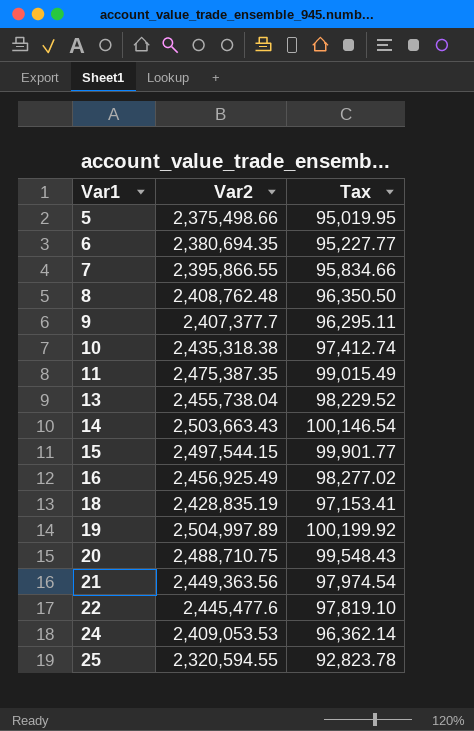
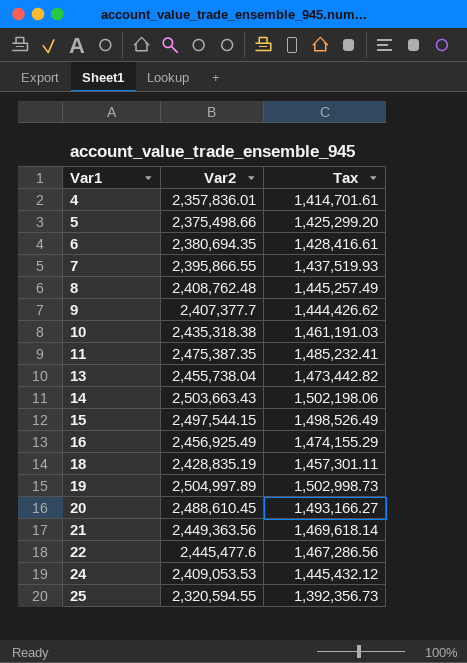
column Tax | formula: [Var2] * 0.04 -> [Var2] * 0.6
row 4: none -> 2,357,836.01 | 1,414,701.61
20 | Var2: 2,488,710.75 -> 2,488,610.45

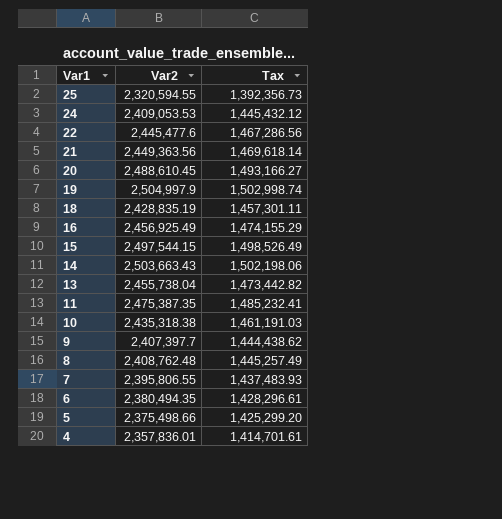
row order: Var1 ascending -> Var1 descending
19 | Var2: 2,504,997.89 -> 2,504,997.9
19 | Tax: 1,502,998.73 -> 1,502,998.74
9 | Var2: 2,407,377.7 -> 2,407,397.7
9 | Tax: 1,444,426.62 -> 1,444,438.62
7 | Var2: 2,395,866.55 -> 2,395,806.55
7 | Tax: 1,437,519.93 -> 1,437,483.93
6 | Var2: 2,380,694.35 -> 2,380,494.35
6 | Tax: 1,428,416.61 -> 1,428,296.61

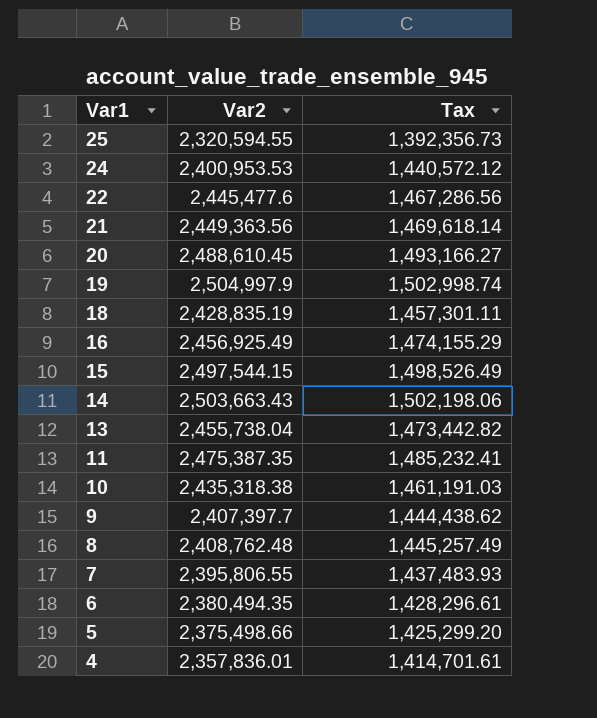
24 | Var2: 2,409,053.53 -> 2,400,953.53
24 | Tax: 1,445,432.12 -> 1,440,572.12

